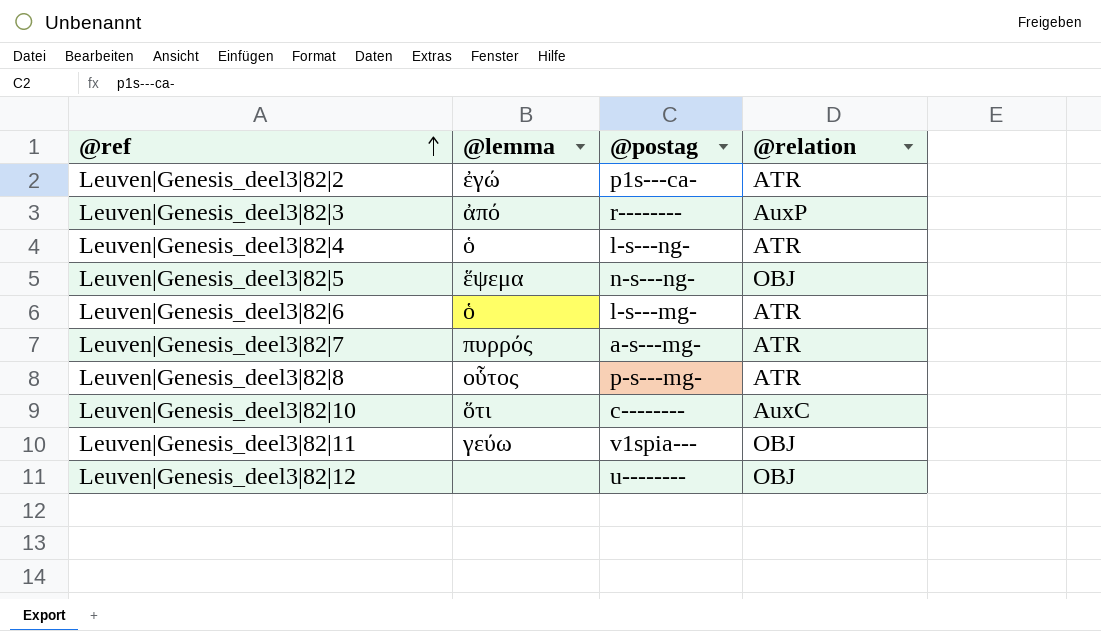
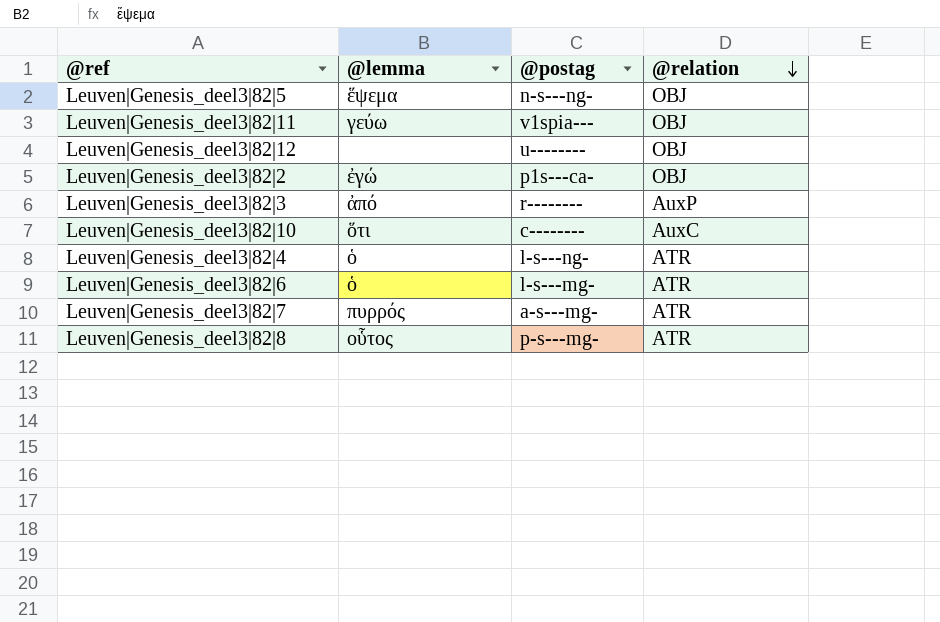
row order: @ref ascending -> @relation descending
Leuven|Genesis_deel3|82|2 | @relation: ATR -> OBJ

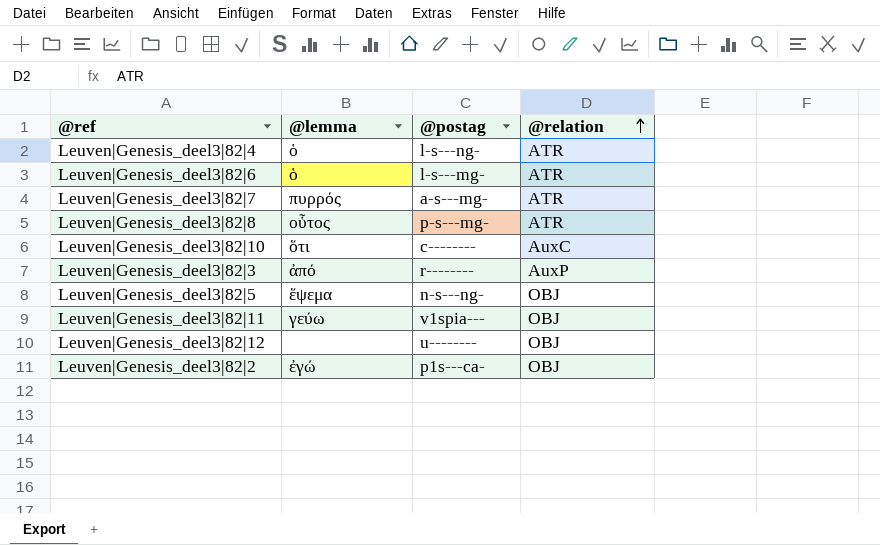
row order: @relation descending -> @relation ascending

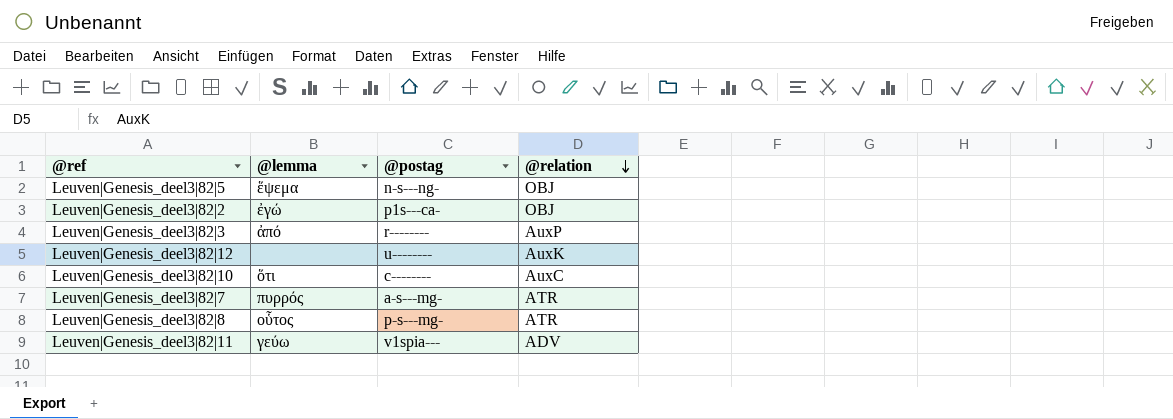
row order: @relation ascending -> @relation descending
row Leuven|Genesis_deel3|82|4: ὁ | l-s---ng- | ATR -> none
row Leuven|Genesis_deel3|82|6: ὁ | l-s---mg- | ATR -> none
Leuven|Genesis_deel3|82|12 | @relation: OBJ -> AuxK
Leuven|Genesis_deel3|82|11 | @relation: OBJ -> ADV

